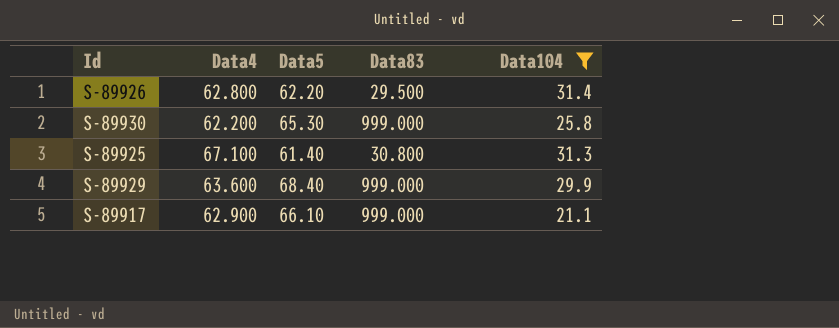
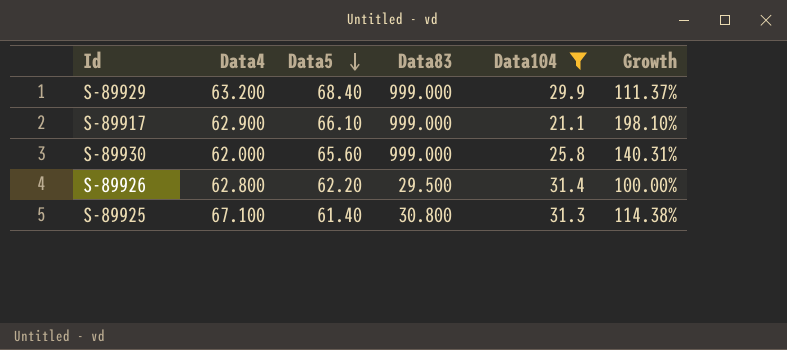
row order: none -> Data5 descending
column Growth | formula: none -> ([Data4] - [Data104]) / [Data104]
S-89929 | Data4: 63.600 -> 63.200
S-89930 | Data4: 62.200 -> 62.000
S-89930 | Data5: 65.30 -> 65.60

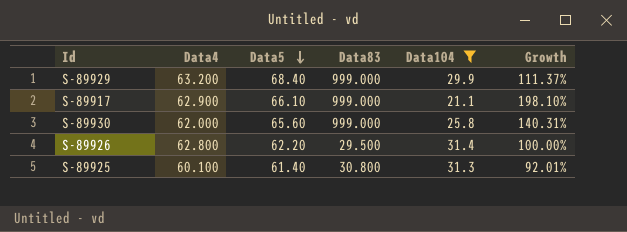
S-89925 | Data4: 67.100 -> 60.100
S-89925 | Growth: 114.38% -> 92.01%

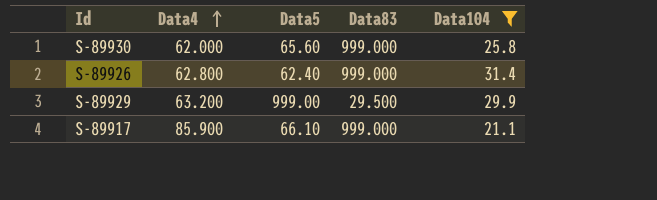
row order: Data5 descending -> Data4 ascending
column Growth | formula: ([Data4] - [Data104]) / [Data104] -> none
row S-89925: 60.100 | 61.40 | 30.800 | 31.3 | 92.01% -> none
S-89926 | Data5: 62.20 -> 62.40
S-89926 | Data83: 29.500 -> 999.000
S-89929 | Data5: 68.40 -> 999.00
S-89929 | Data83: 999.000 -> 29.500
S-89917 | Data4: 62.900 -> 85.900

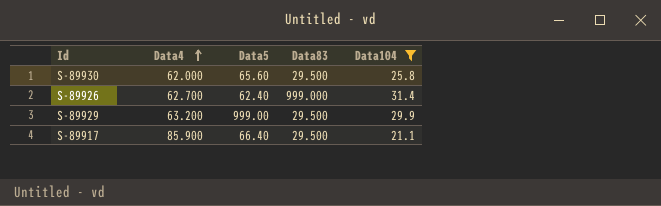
S-89930 | Data83: 999.000 -> 29.500
S-89926 | Data4: 62.800 -> 62.700
S-89917 | Data5: 66.10 -> 66.40
S-89917 | Data83: 999.000 -> 29.500

